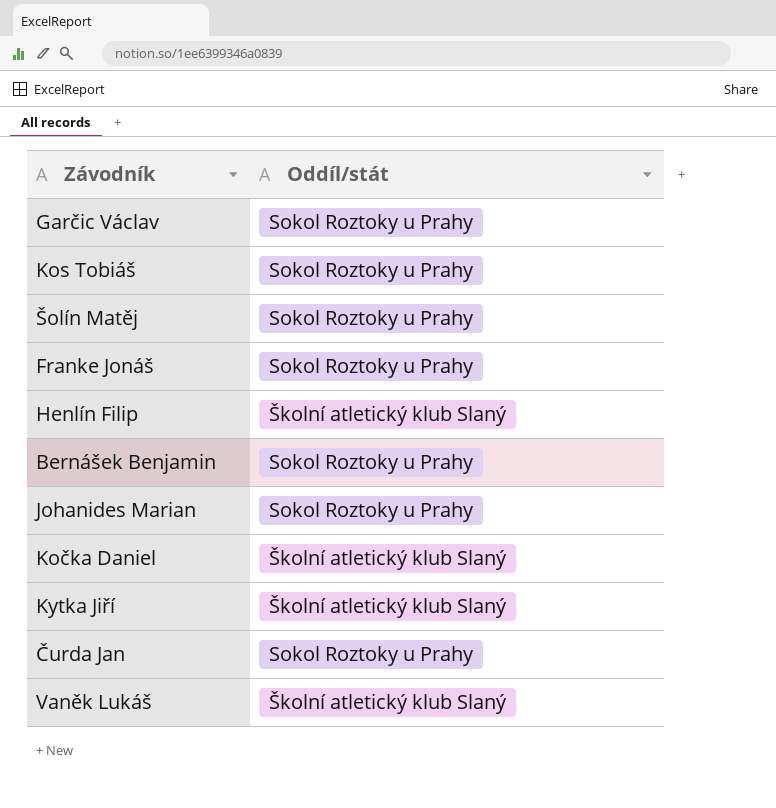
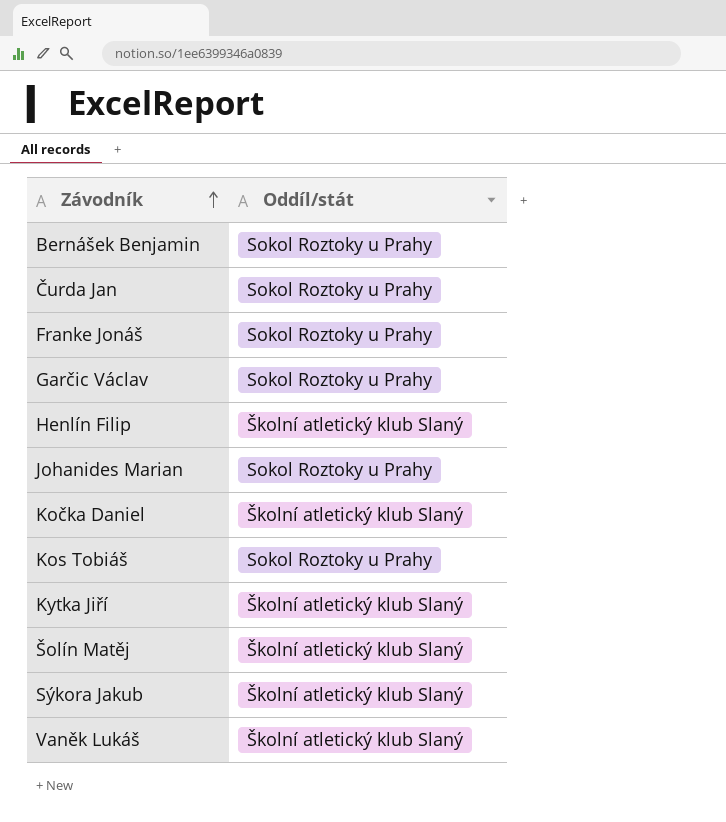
row order: none -> Závodník ascending
Šolín Matěj | Oddíl/stát: Sokol Roztoky u Prahy -> Školní atletický klub Slaný
row Sýkora Jakub: none -> Školní atletický klub Slaný

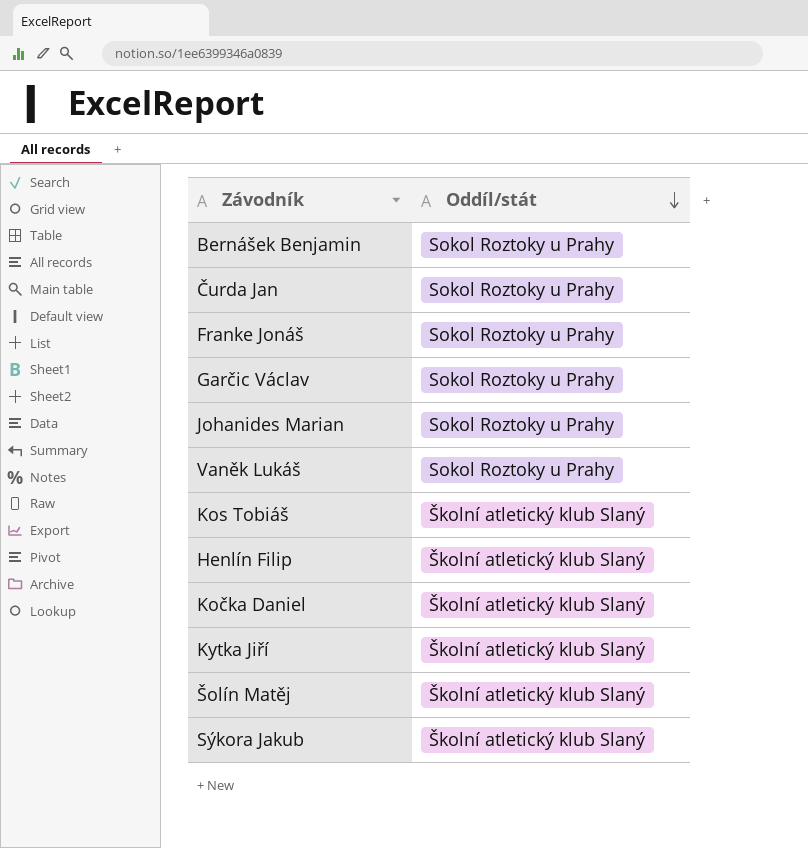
row order: Závodník ascending -> Oddíl/stát descending
Vaněk Lukáš | Oddíl/stát: Školní atletický klub Slaný -> Sokol Roztoky u Prahy
Kos Tobiáš | Oddíl/stát: Sokol Roztoky u Prahy -> Školní atletický klub Slaný

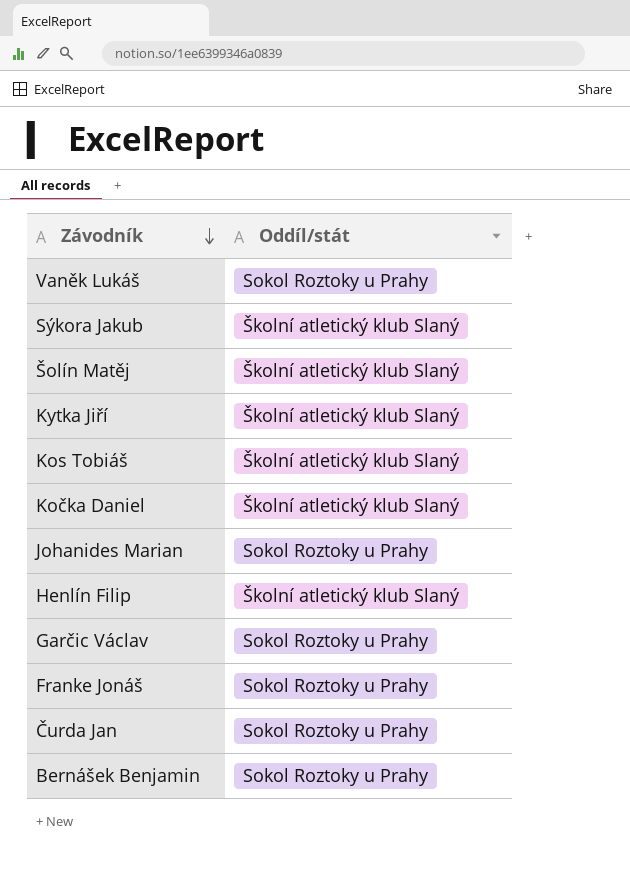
row order: Oddíl/stát descending -> Závodník descending

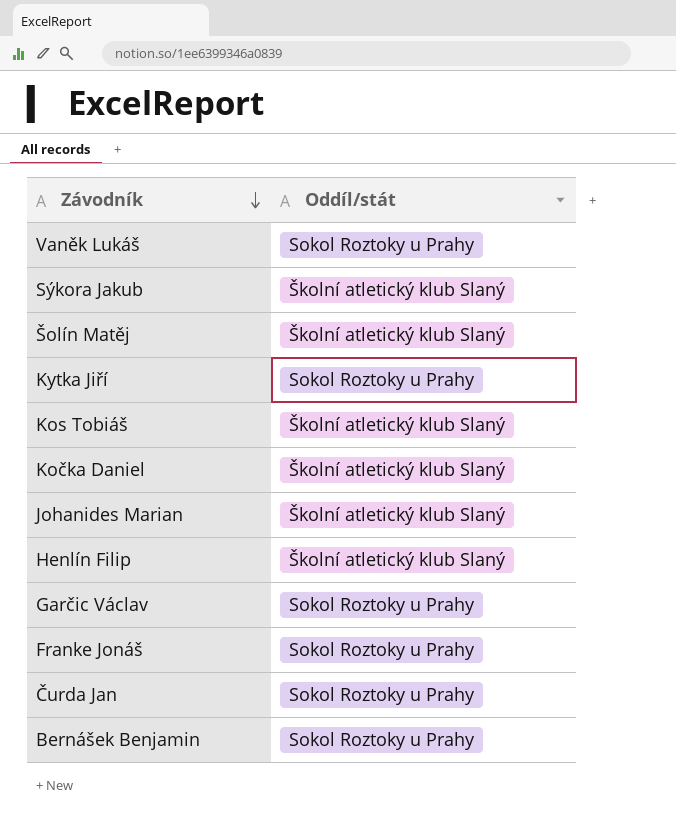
Kytka Jiří | Oddíl/stát: Školní atletický klub Slaný -> Sokol Roztoky u Prahy
Johanides Marian | Oddíl/stát: Sokol Roztoky u Prahy -> Školní atletický klub Slaný

